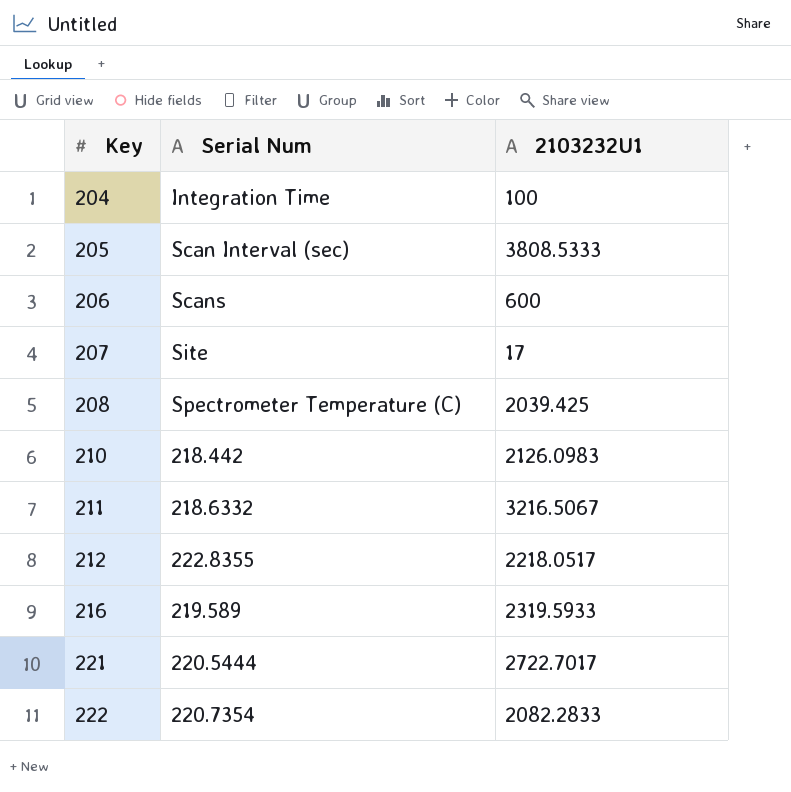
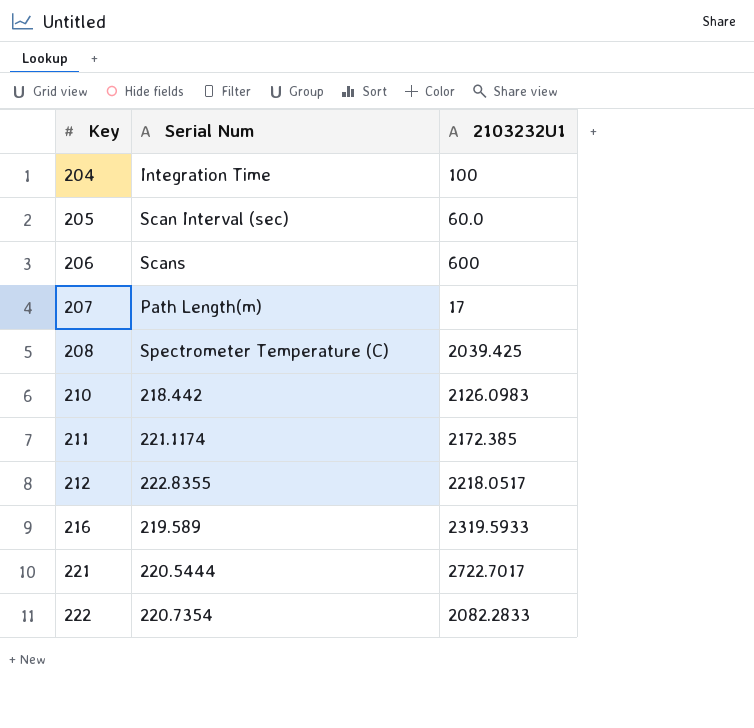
205 | 2103232U1: 3808.5333 -> 60.0
207 | Serial Num: Site -> Path Length(m)
211 | Serial Num: 218.6332 -> 221.1174
211 | 2103232U1: 3216.5067 -> 2172.385

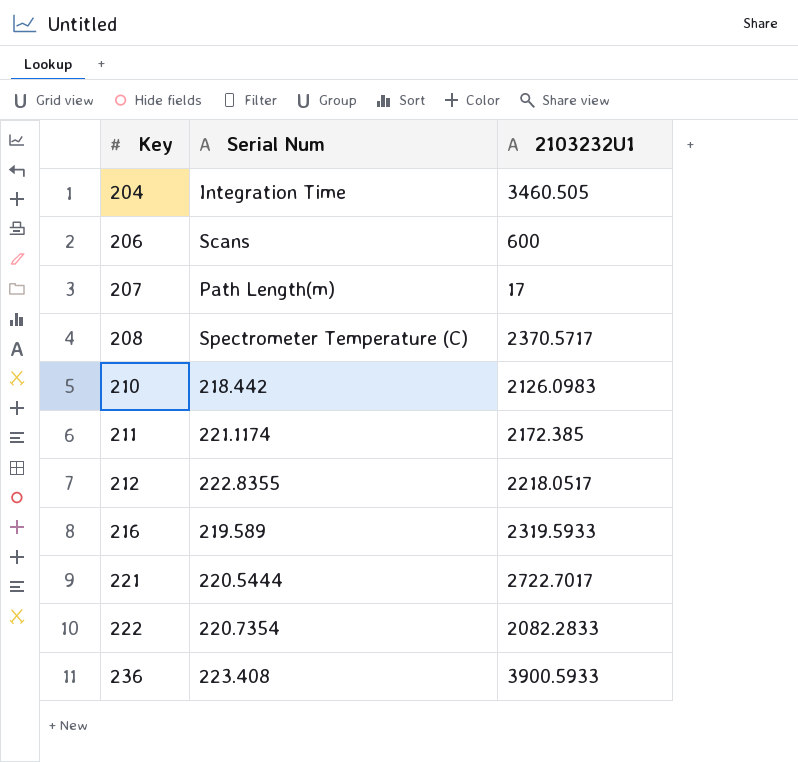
row 205: Scan Interval (sec) | 60.0 -> none
204 | 2103232U1: 100 -> 3460.505
208 | 2103232U1: 2039.425 -> 2370.5717
row 236: none -> 223.408 | 3900.5933

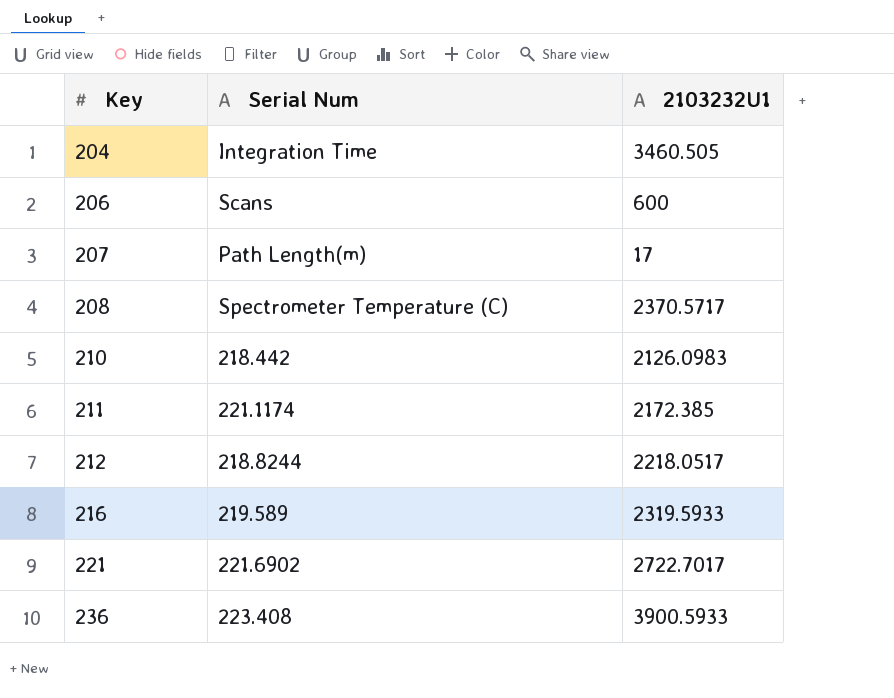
row 222: 220.7354 | 2082.2833 -> none
212 | Serial Num: 222.8355 -> 218.8244
221 | Serial Num: 220.5444 -> 221.6902

